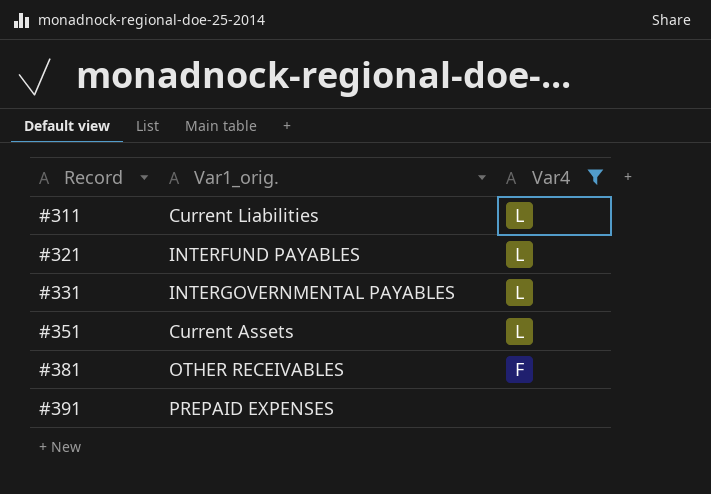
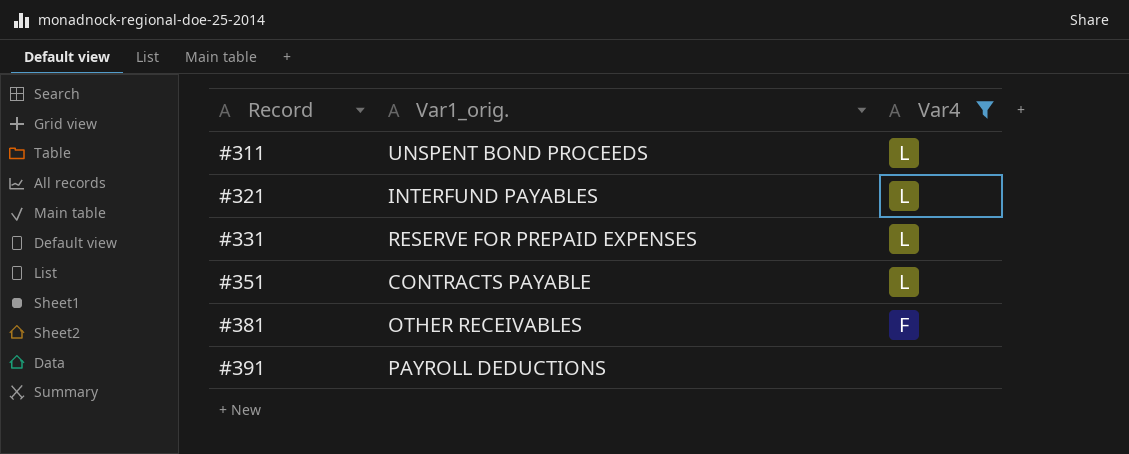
#311 | Var1_orig.: Current Liabilities -> UNSPENT BOND PROCEEDS
#331 | Var1_orig.: INTERGOVERNMENTAL PAYABLES -> RESERVE FOR PREPAID EXPENSES
#351 | Var1_orig.: Current Assets -> CONTRACTS PAYABLE
#391 | Var1_orig.: PREPAID EXPENSES -> PAYROLL DEDUCTIONS

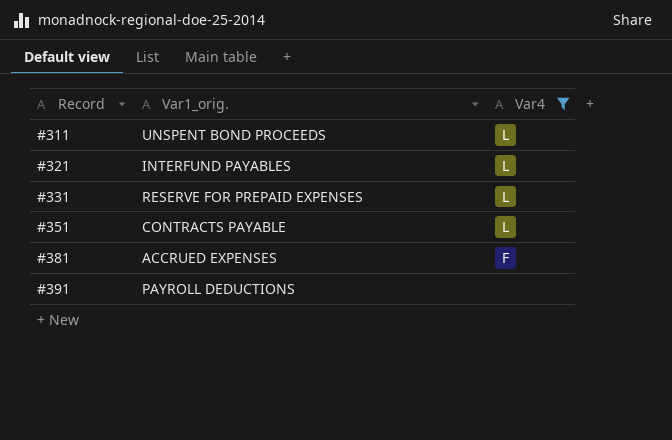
#381 | Var1_orig.: OTHER RECEIVABLES -> ACCRUED EXPENSES

